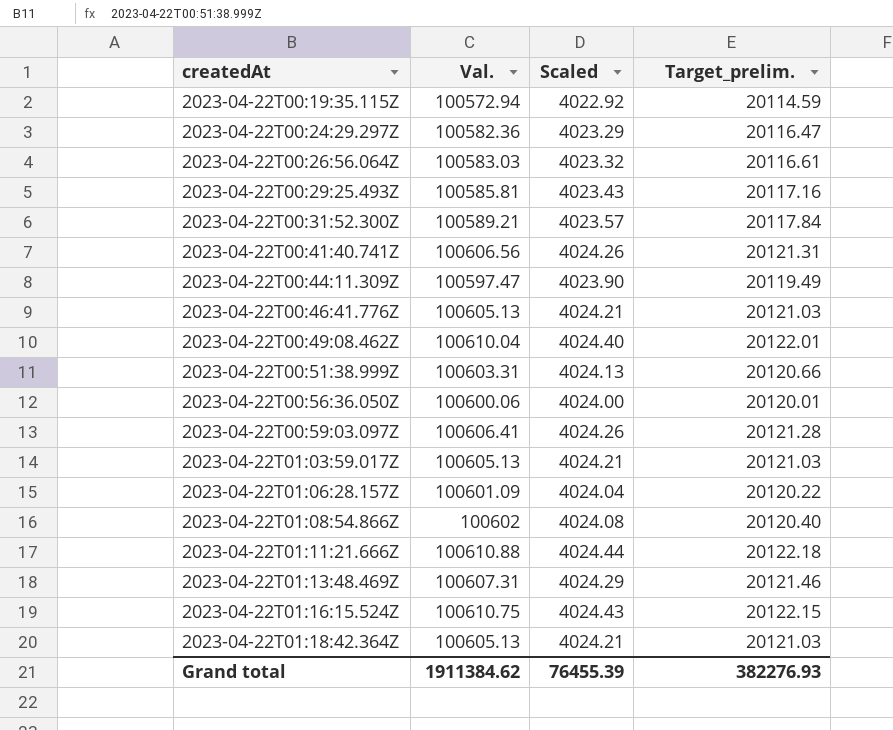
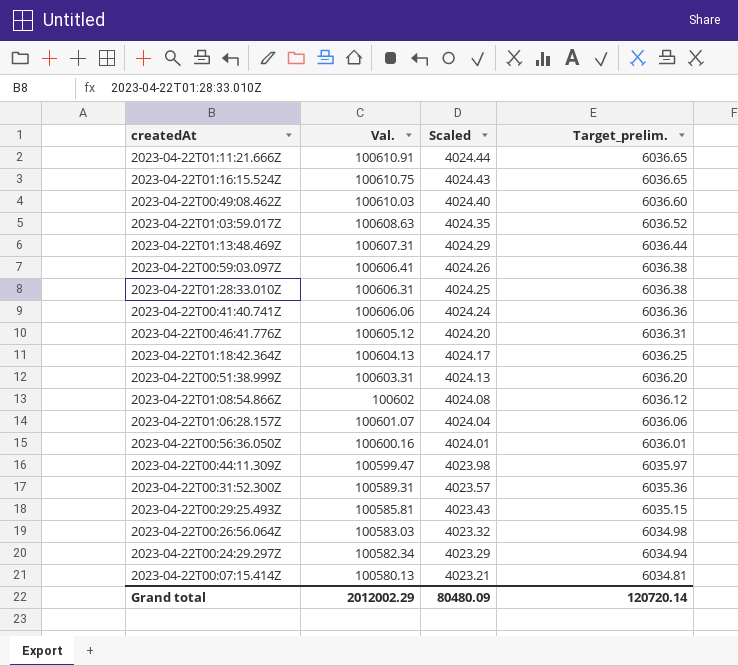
row order: createdAt ascending -> Val. descending
column Target_prelim. | formula: [Val.] * 0.2 -> [Val.] * 0.06
row 2023-04-22T00:19:35.115Z: 100572.94 | 4022.92 | 20114.59 -> none
2023-04-22T01:11:21.666Z | Val.: 100610.88 -> 100610.91
2023-04-22T00:49:08.462Z | Val.: 100610.04 -> 100610.03
2023-04-22T01:03:59.017Z | Val.: 100605.13 -> 100608.63
2023-04-22T01:03:59.017Z | Scaled: 4024.21 -> 4024.35
row 2023-04-22T01:28:33.010Z: none -> 100606.31 | 4024.25 | 6036.38
2023-04-22T00:41:40.741Z | Val.: 100606.56 -> 100606.06
2023-04-22T00:41:40.741Z | Scaled: 4024.26 -> 4024.24
2023-04-22T00:46:41.776Z | Val.: 100605.13 -> 100605.12
2023-04-22T00:46:41.776Z | Scaled: 4024.21 -> 4024.20
2023-04-22T01:18:42.364Z | Val.: 100605.13 -> 100604.13
2023-04-22T01:18:42.364Z | Scaled: 4024.21 -> 4024.17
2023-04-22T01:06:28.157Z | Val.: 100601.09 -> 100601.07
2023-04-22T00:56:36.050Z | Val.: 100600.06 -> 100600.16
2023-04-22T00:56:36.050Z | Scaled: 4024.00 -> 4024.01
2023-04-22T00:44:11.309Z | Val.: 100597.47 -> 100599.47
2023-04-22T00:44:11.309Z | Scaled: 4023.90 -> 4023.98
2023-04-22T00:31:52.300Z | Val.: 100589.21 -> 100589.31
2023-04-22T00:24:29.297Z | Val.: 100582.36 -> 100582.34
row 2023-04-22T00:07:15.414Z: none -> 100580.13 | 4023.21 | 6034.81
Grand total | Val.: 1911384.62 -> 2012002.29
Grand total | Scaled: 76455.39 -> 80480.09
Grand total | Target_prelim.: 382276.93 -> 120720.14

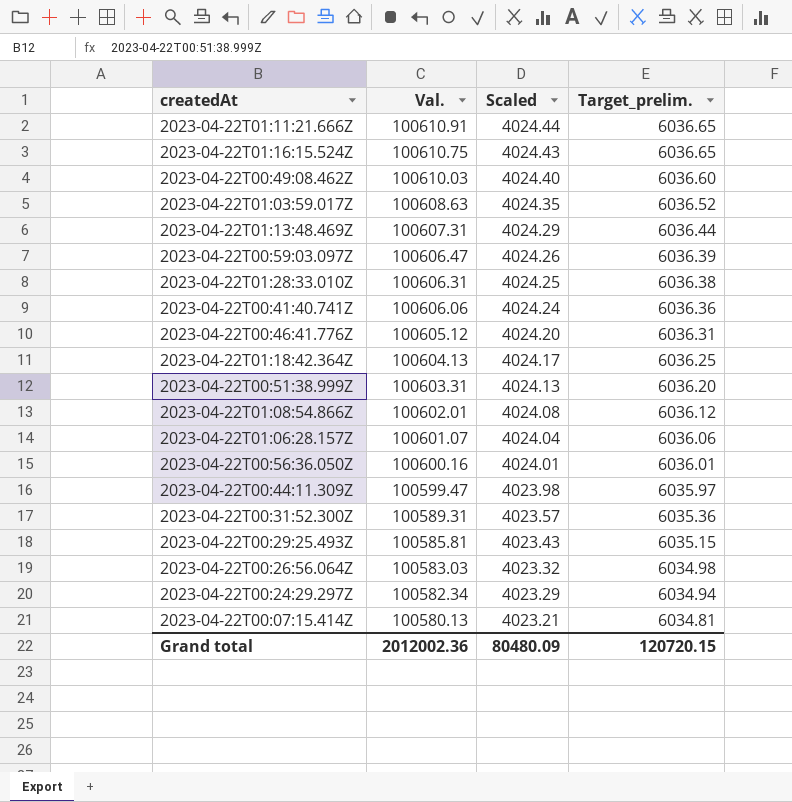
2023-04-22T00:59:03.097Z | Val.: 100606.41 -> 100606.47
2023-04-22T00:59:03.097Z | Target_prelim.: 6036.38 -> 6036.39
2023-04-22T01:08:54.866Z | Val.: 100602 -> 100602.01
Grand total | Val.: 2012002.29 -> 2012002.36
Grand total | Target_prelim.: 120720.14 -> 120720.15

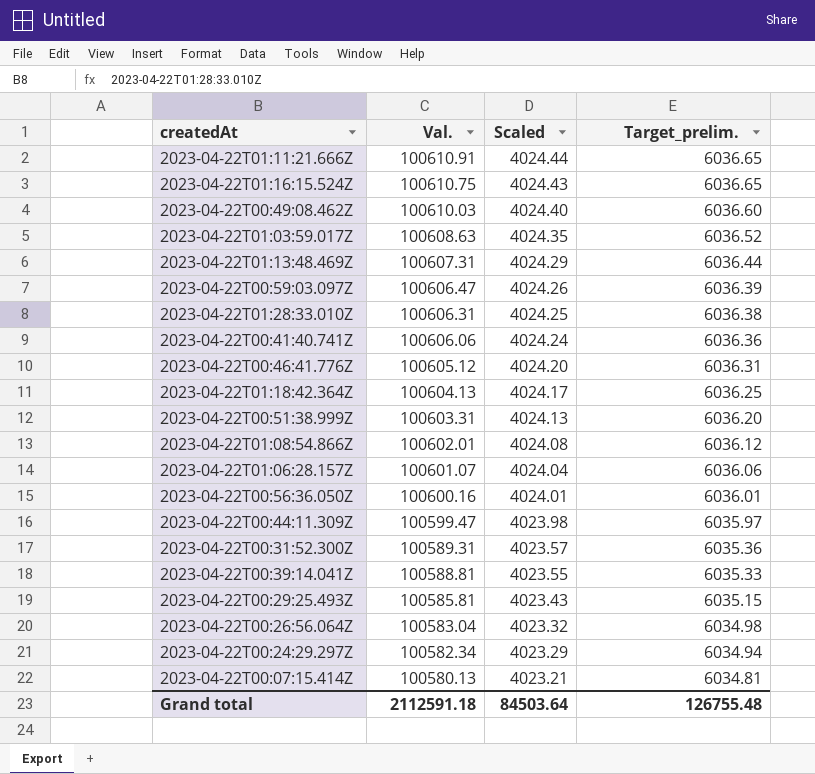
row 2023-04-22T00:39:14.041Z: none -> 100588.81 | 4023.55 | 6035.33
2023-04-22T00:26:56.064Z | Val.: 100583.03 -> 100583.04
Grand total | Val.: 2012002.36 -> 2112591.18
Grand total | Scaled: 80480.09 -> 84503.64
Grand total | Target_prelim.: 120720.15 -> 126755.48

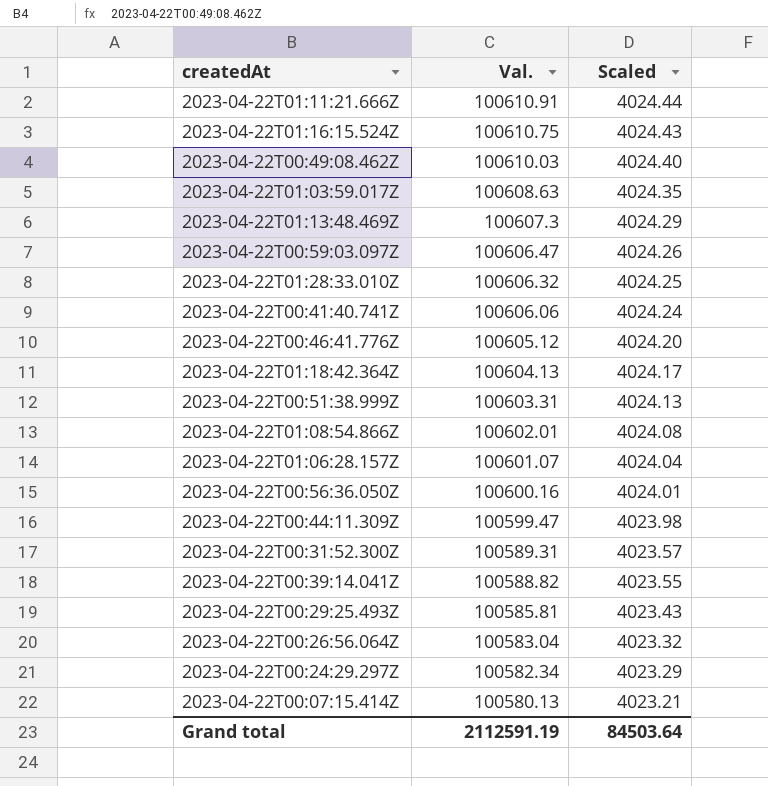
column Target_prelim. | formula: [Val.] * 0.06 -> none
2023-04-22T01:13:48.469Z | Val.: 100607.31 -> 100607.3
2023-04-22T01:28:33.010Z | Val.: 100606.31 -> 100606.32
2023-04-22T00:39:14.041Z | Val.: 100588.81 -> 100588.82
Grand total | Val.: 2112591.18 -> 2112591.19

